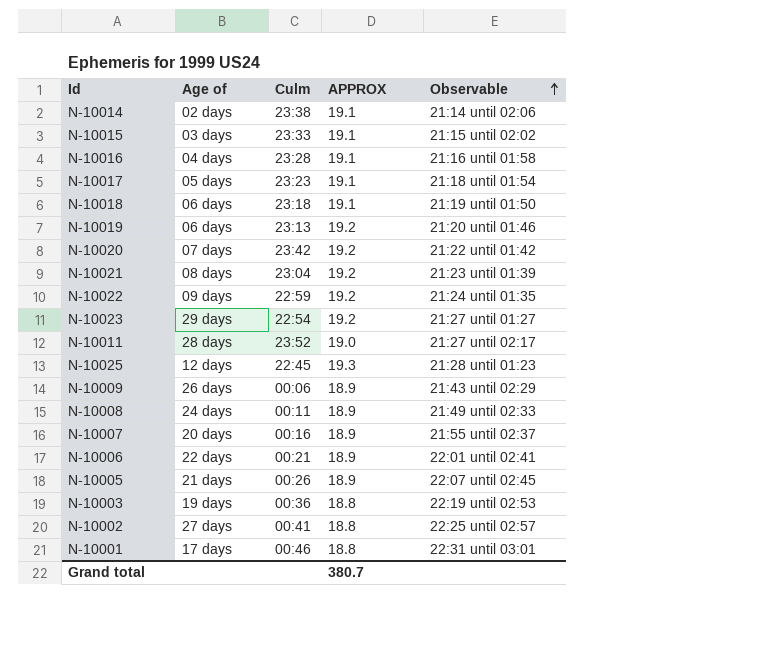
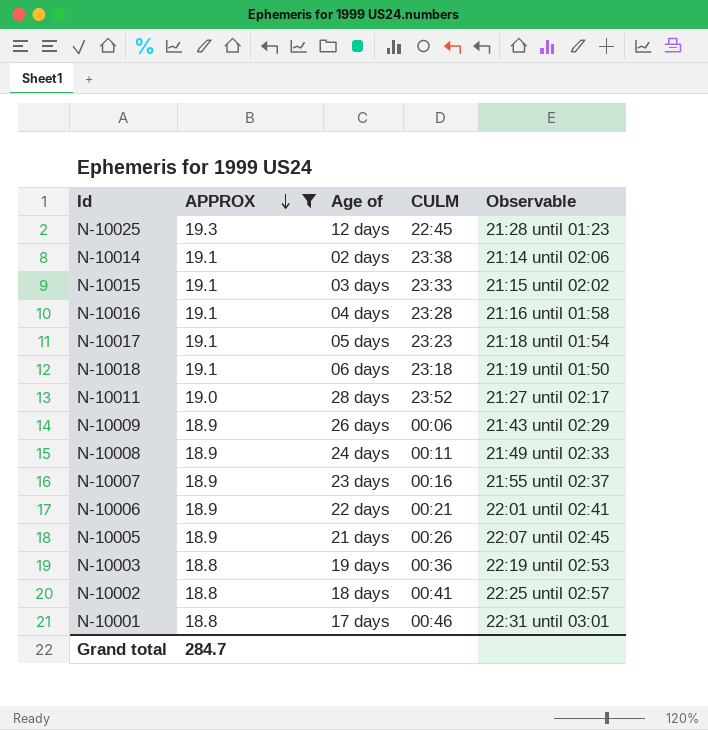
filter: none -> APPROX != 19.2
row order: Observable ascending -> APPROX descending
column APPROX | position: 4 -> 2
column name: Culm -> CULM
N-10007 | Age of: 20 days -> 23 days
N-10002 | Age of: 27 days -> 18 days
Grand total | APPROX: 380.7 -> 284.7

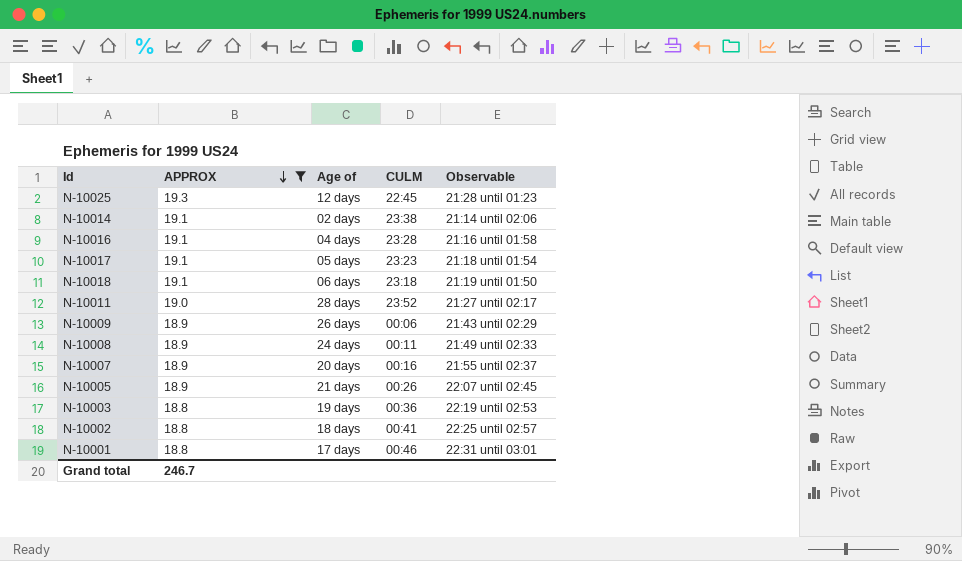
row N-10015: 19.1 | 03 days | 23:33 | 21:15 until 02:02 -> none
row N-10006: 18.9 | 22 days | 00:21 | 22:01 until 02:41 -> none
N-10007 | Age of: 23 days -> 20 days
Grand total | APPROX: 284.7 -> 246.7

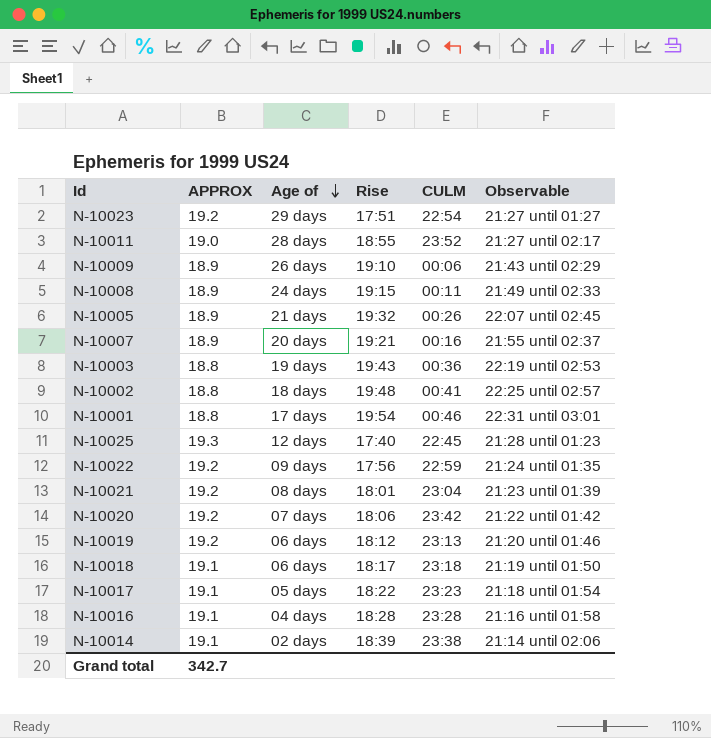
filter: APPROX != 19.2 -> none
row order: APPROX descending -> Age of descending
column Rise | position: none -> 4
Grand total | APPROX: 246.7 -> 342.7

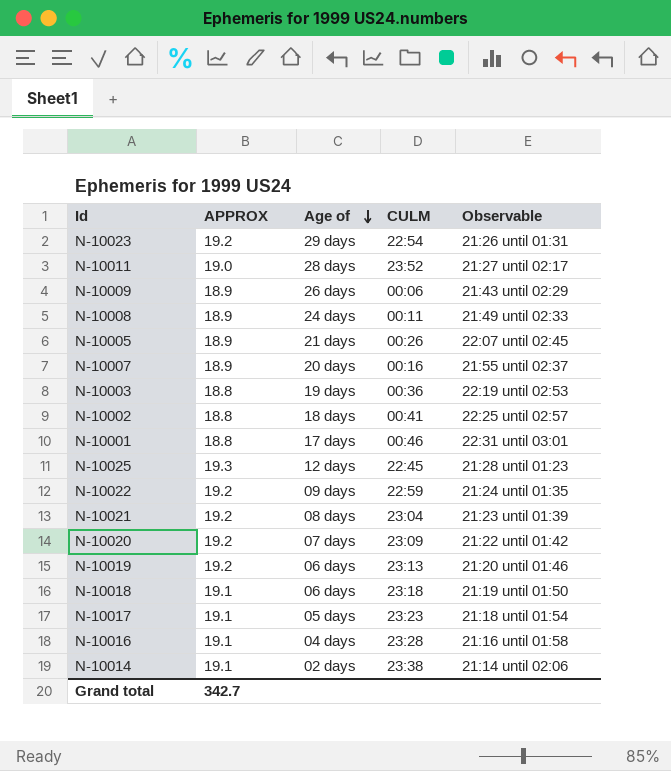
column Rise | position: 4 -> none
N-10023 | Observable: 21:27 until 01:27 -> 21:26 until 01:31
N-10020 | CULM: 23:42 -> 23:09

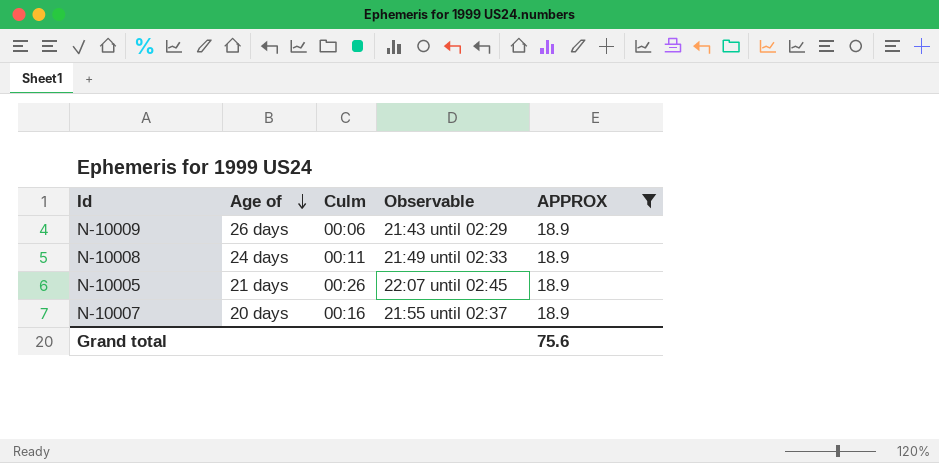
filter: none -> APPROX = 18.9
column name: CULM -> Culm
column APPROX | position: 2 -> 5
Grand total | APPROX: 342.7 -> 75.6

